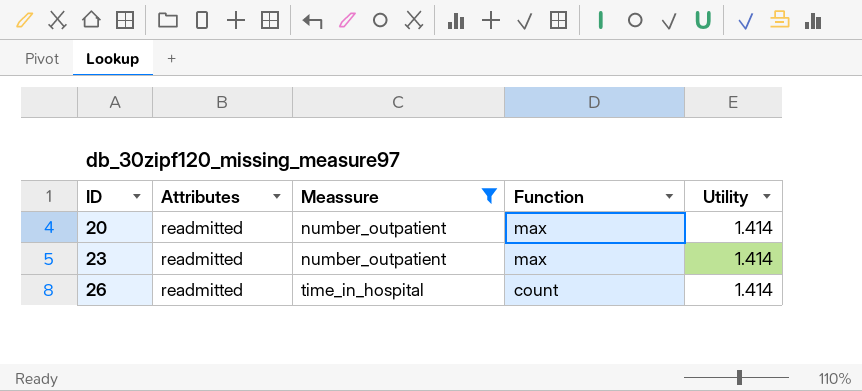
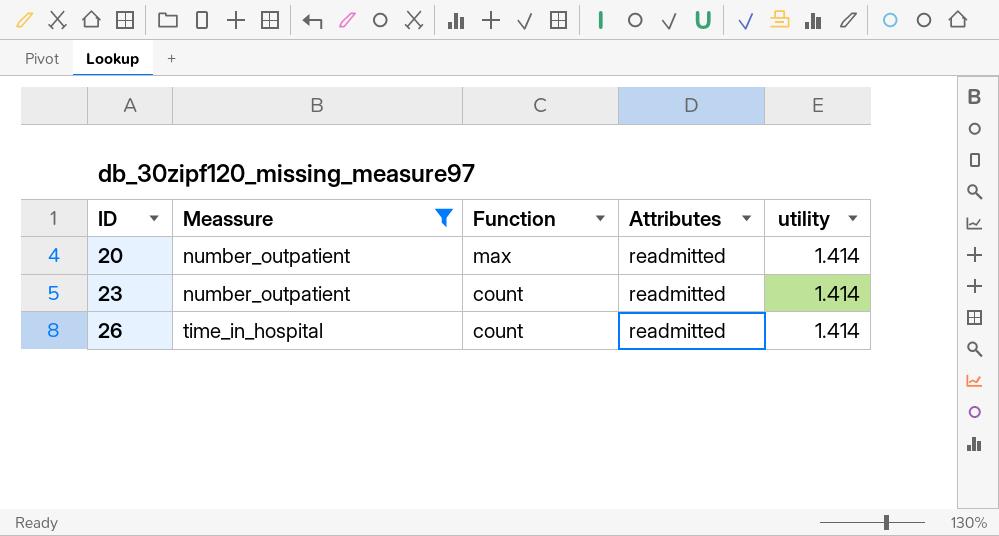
column Attributes | position: 2 -> 4
column name: Utility -> utility
23 | Function: max -> count

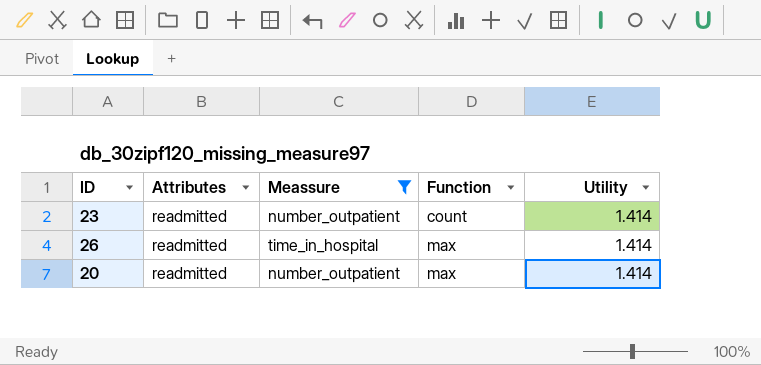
row order: ID ascending -> Function ascending
column Attributes | position: 4 -> 2
column name: utility -> Utility
26 | Function: count -> max

